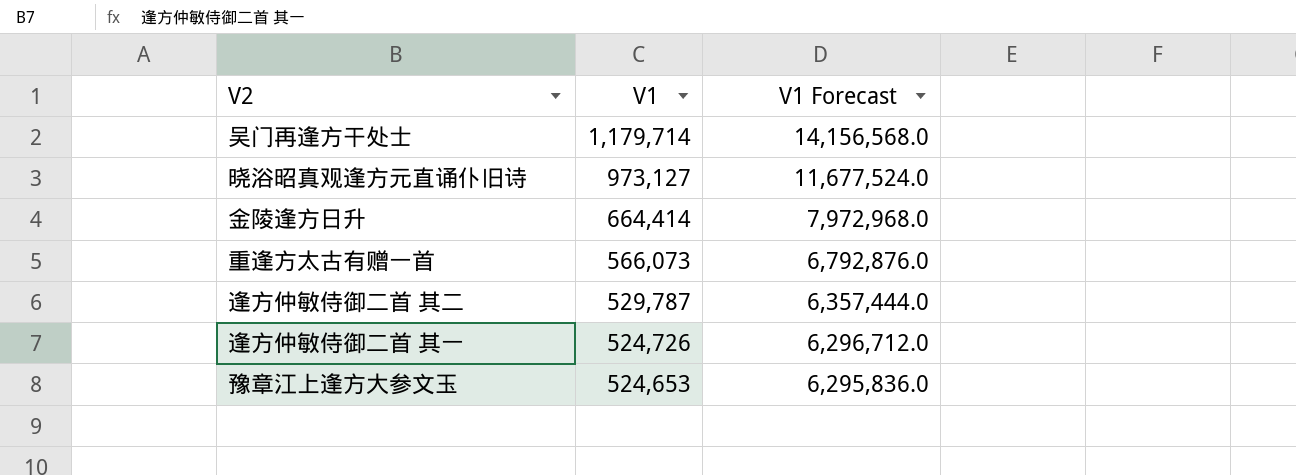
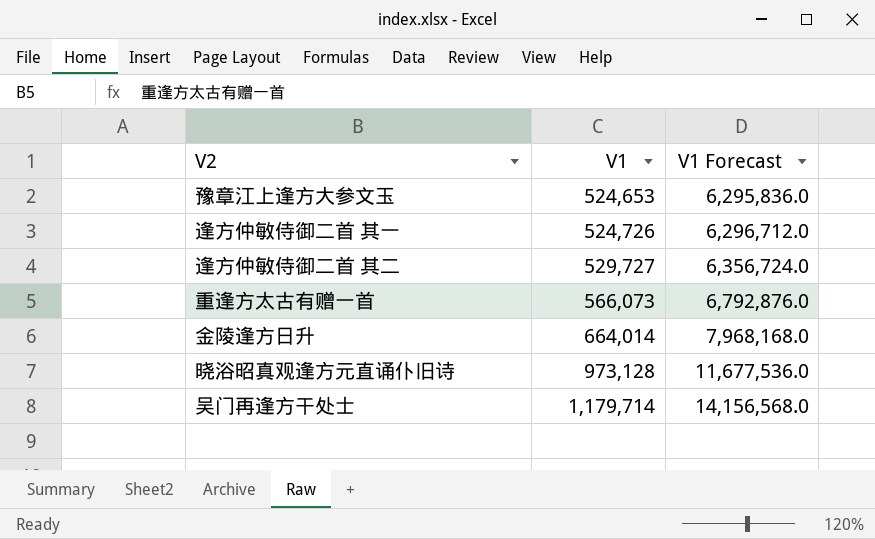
row order: V1 descending -> V1 ascending
逢方仲敏侍御二首 其二 | V1: 529,787 -> 529,727
逢方仲敏侍御二首 其二 | V1 Forecast: 6,357,444.0 -> 6,356,724.0
金陵逢方日升 | V1: 664,414 -> 664,014
金陵逢方日升 | V1 Forecast: 7,972,968.0 -> 7,968,168.0
晓浴昭真观逢方元直诵仆旧诗 | V1: 973,127 -> 973,128
晓浴昭真观逢方元直诵仆旧诗 | V1 Forecast: 11,677,524.0 -> 11,677,536.0

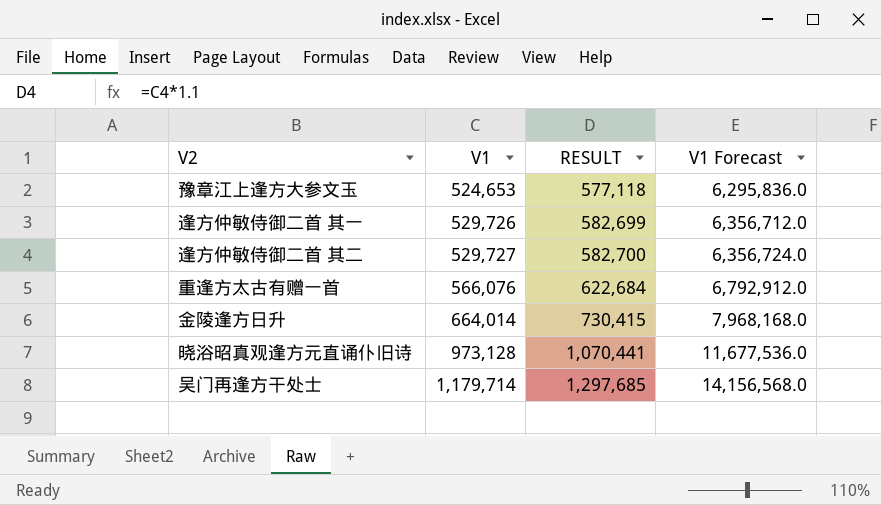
column RESULT | formula: none -> [V1] * 1.1
逢方仲敏侍御二首 其一 | V1: 524,726 -> 529,726
逢方仲敏侍御二首 其一 | V1 Forecast: 6,296,712.0 -> 6,356,712.0
重逢方太古有赠一首 | V1: 566,073 -> 566,076
重逢方太古有赠一首 | V1 Forecast: 6,792,876.0 -> 6,792,912.0

